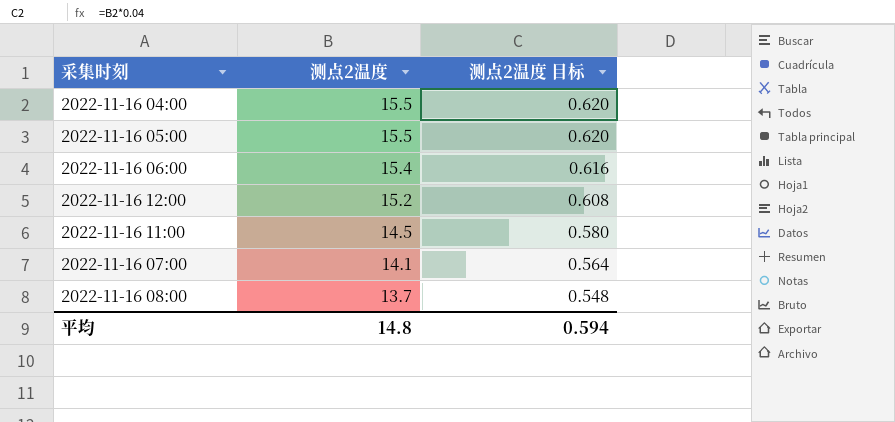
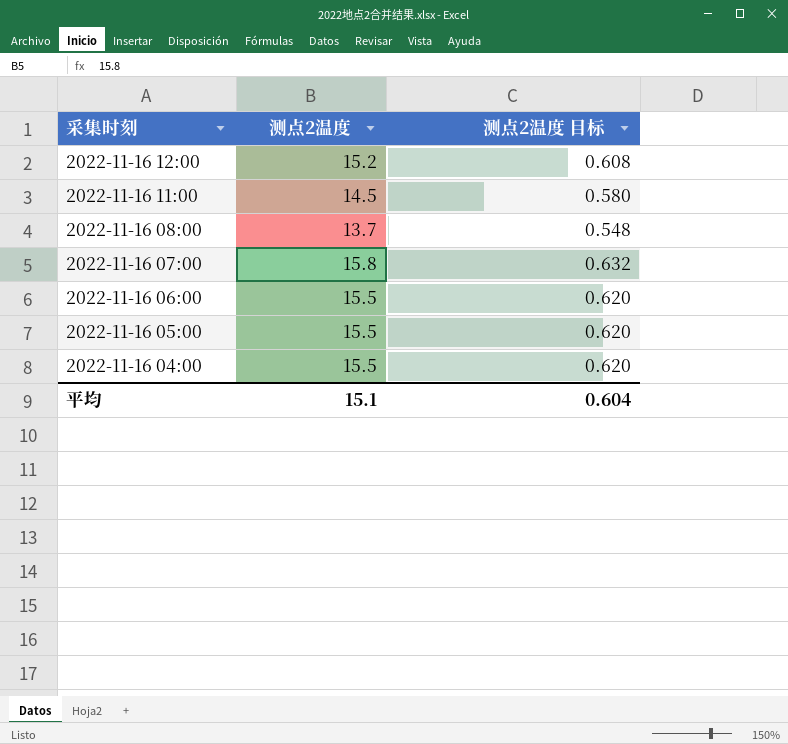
row order: 测点2温度 descending -> 采集时刻 descending
2022-11-16 07:00 | 测点2温度: 14.1 -> 15.8
2022-11-16 07:00 | 测点2温度 目标: 0.564 -> 0.632
2022-11-16 06:00 | 测点2温度: 15.4 -> 15.5
2022-11-16 06:00 | 测点2温度 目标: 0.616 -> 0.620
平均 | 测点2温度: 14.8 -> 15.1
平均 | 测点2温度 目标: 0.594 -> 0.604

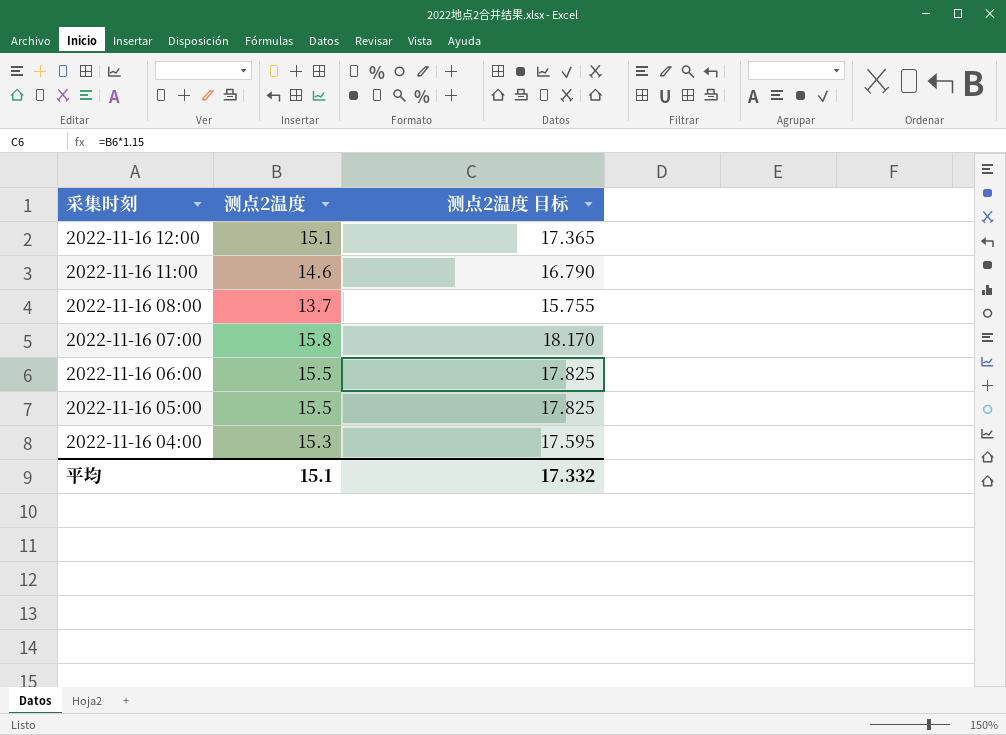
column 测点2温度 目标 | formula: [测点2温度] * 0.04 -> [测点2温度] * 1.15
2022-11-16 12:00 | 测点2温度: 15.2 -> 15.1
2022-11-16 11:00 | 测点2温度: 14.5 -> 14.6
2022-11-16 04:00 | 测点2温度: 15.5 -> 15.3
平均 | 测点2温度 目标: 0.604 -> 17.332

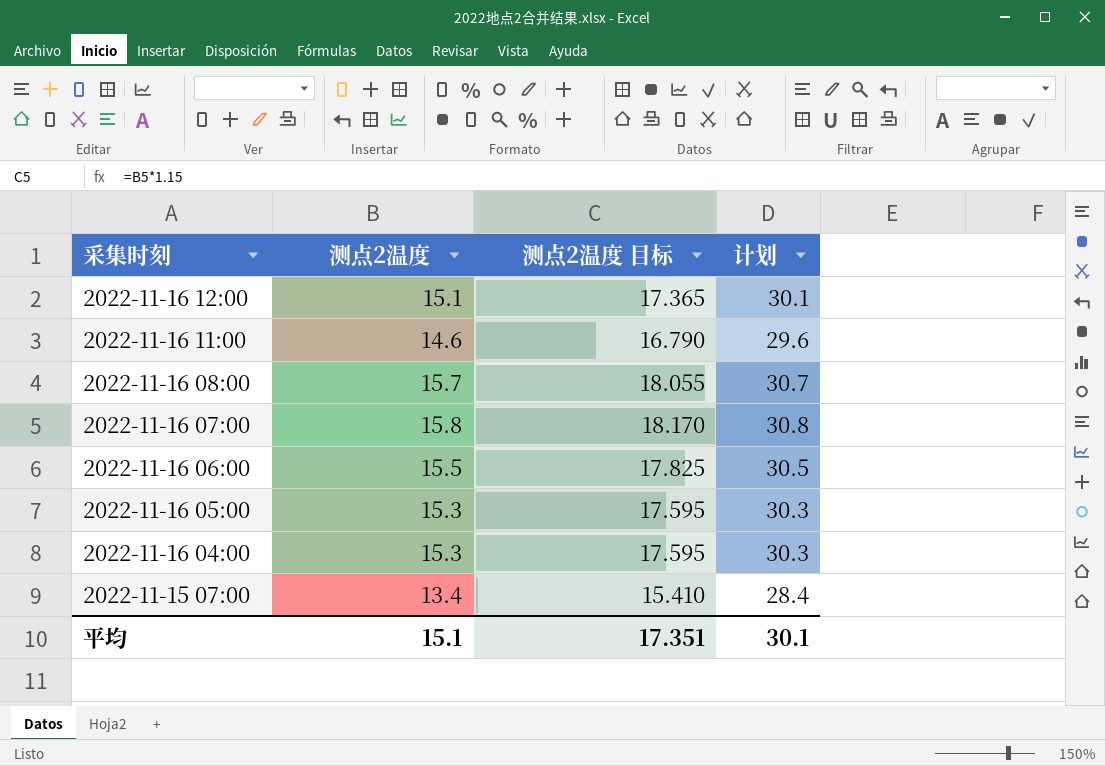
column 计划 | formula: none -> [测点2温度] + 15
2022-11-16 08:00 | 测点2温度: 13.7 -> 15.7
2022-11-16 08:00 | 测点2温度 目标: 15.755 -> 18.055
2022-11-16 05:00 | 测点2温度: 15.5 -> 15.3
2022-11-16 05:00 | 测点2温度 目标: 17.825 -> 17.595
row 2022-11-15 07:00: none -> 13.4 | 15.410 | 28.4
平均 | 测点2温度 目标: 17.332 -> 17.351

